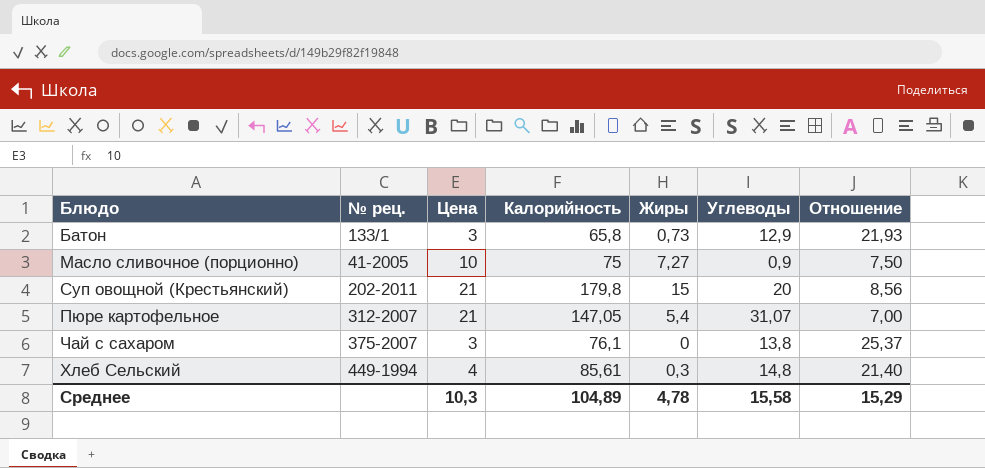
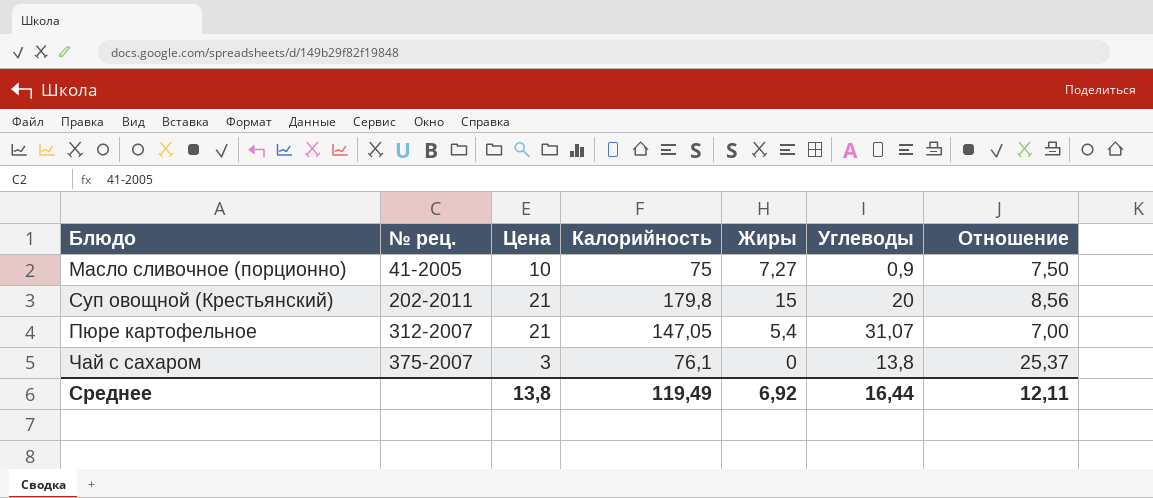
row Батон: 133/1 | 3 | 65,8 | 0,73 | 12,9 | 21,93 -> none
row Хлеб Сельский: 449-1994 | 4 | 85,61 | 0,3 | 14,8 | 21,40 -> none
Среднее | Цена: 10,3 -> 13,8
Среднее | Калорийность: 104,89 -> 119,49
Среднее | Жиры: 4,78 -> 6,92
Среднее | Углеводы: 15,58 -> 16,44
Среднее | Отношение: 15,29 -> 12,11

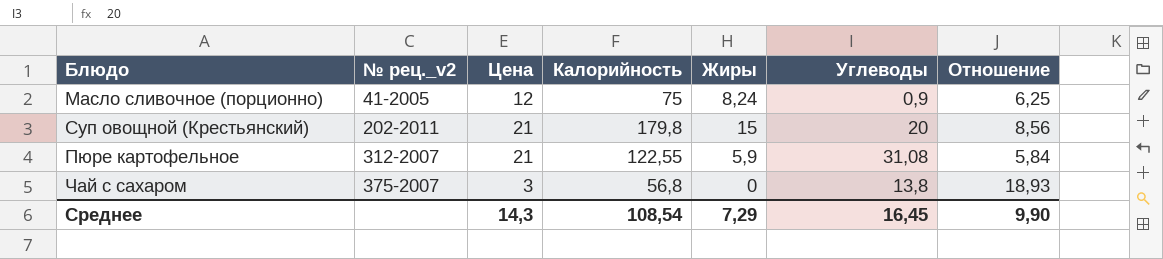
column name: № рец. -> № рец._v2
Масло сливочное (порционно) | Цена: 10 -> 12
Масло сливочное (порционно) | Жиры: 7,27 -> 8,24
Масло сливочное (порционно) | Отношение: 7,50 -> 6,25
Пюре картофельное | Калорийность: 147,05 -> 122,55
Пюре картофельное | Жиры: 5,4 -> 5,9
Пюре картофельное | Углеводы: 31,07 -> 31,08
Пюре картофельное | Отношение: 7,00 -> 5,84
Чай с сахаром | Калорийность: 76,1 -> 56,8
Чай с сахаром | Отношение: 25,37 -> 18,93
Среднее | Цена: 13,8 -> 14,3
Среднее | Калорийность: 119,49 -> 108,54
Среднее | Жиры: 6,92 -> 7,29
Среднее | Углеводы: 16,44 -> 16,45
Среднее | Отношение: 12,11 -> 9,90

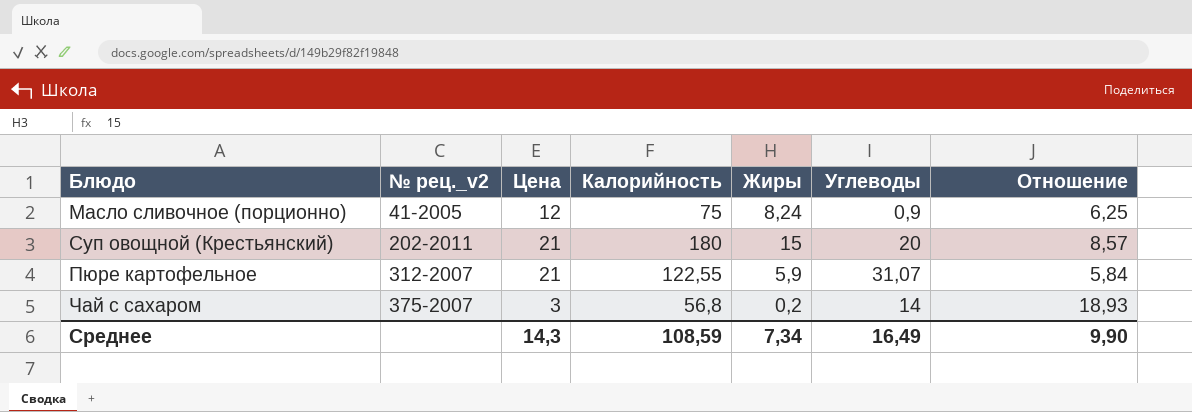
Суп овощной (Крестьянский) | Калорийность: 179,8 -> 180
Суп овощной (Крестьянский) | Отношение: 8,56 -> 8,57
Пюре картофельное | Углеводы: 31,08 -> 31,07
Чай с сахаром | Жиры: 0 -> 0,2
Чай с сахаром | Углеводы: 13,8 -> 14
Среднее | Калорийность: 108,54 -> 108,59
Среднее | Жиры: 7,29 -> 7,34
Среднее | Углеводы: 16,45 -> 16,49

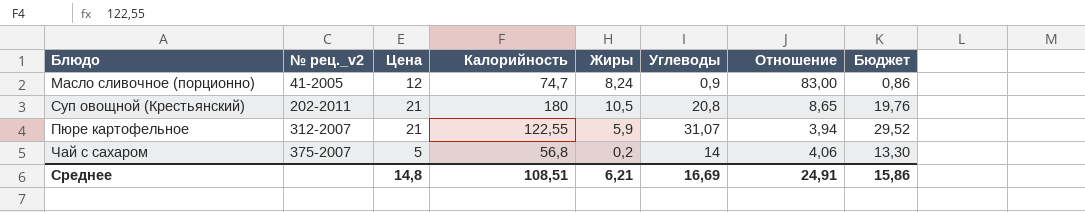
column Отношение | formula: [Калорийность] / [Цена] -> [Калорийность] / [Углеводы]
column Бюджет | formula: none -> [Углеводы] * 0,95
Масло сливочное (порционно) | Калорийность: 75 -> 74,7
Суп овощной (Крестьянский) | Жиры: 15 -> 10,5
Суп овощной (Крестьянский) | Углеводы: 20 -> 20,8
Чай с сахаром | Цена: 3 -> 5
Среднее | Цена: 14,3 -> 14,8
Среднее | Калорийность: 108,59 -> 108,51
Среднее | Жиры: 7,34 -> 6,21
Среднее | Углеводы: 16,49 -> 16,69
Среднее | Отношение: 9,90 -> 24,91

